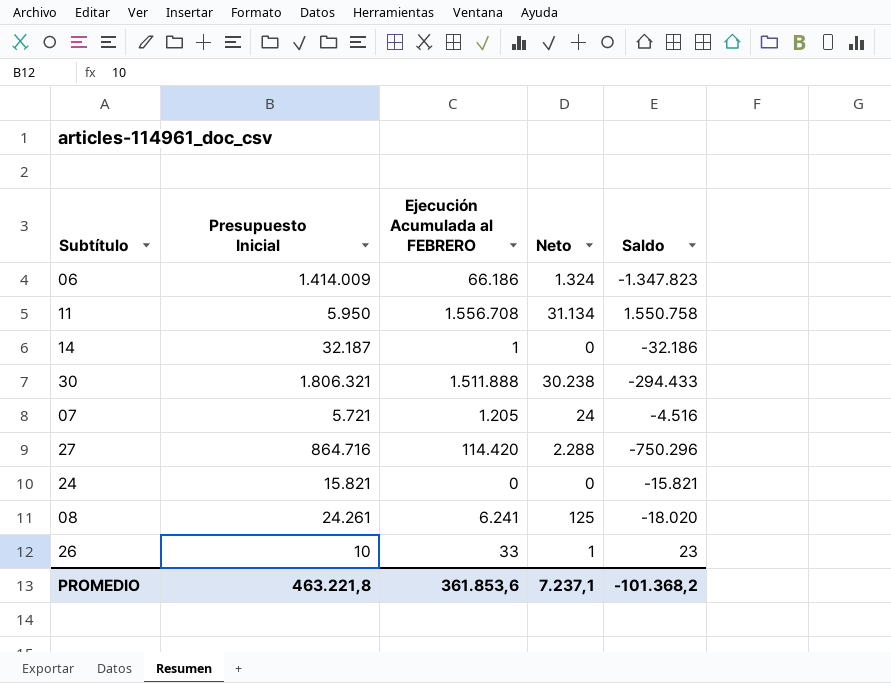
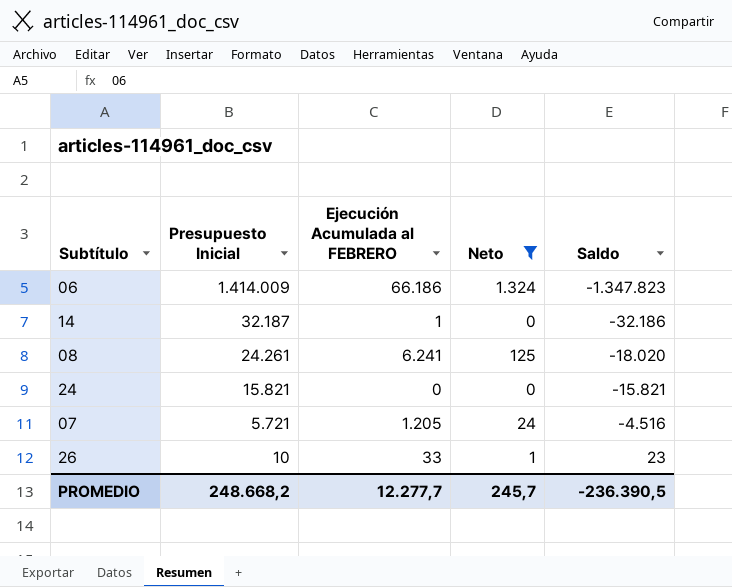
filter: none -> Neto <= 1.324
row order: none -> Presupuesto Inicial descending
PROMEDIO | Presupuesto Inicial: 463.221,8 -> 248.668,2
PROMEDIO | Ejecución Acumulada al FEBRERO: 361.853,6 -> 12.277,7
PROMEDIO | Neto: 7.237,1 -> 245,7
PROMEDIO | Saldo: -101.368,2 -> -236.390,5

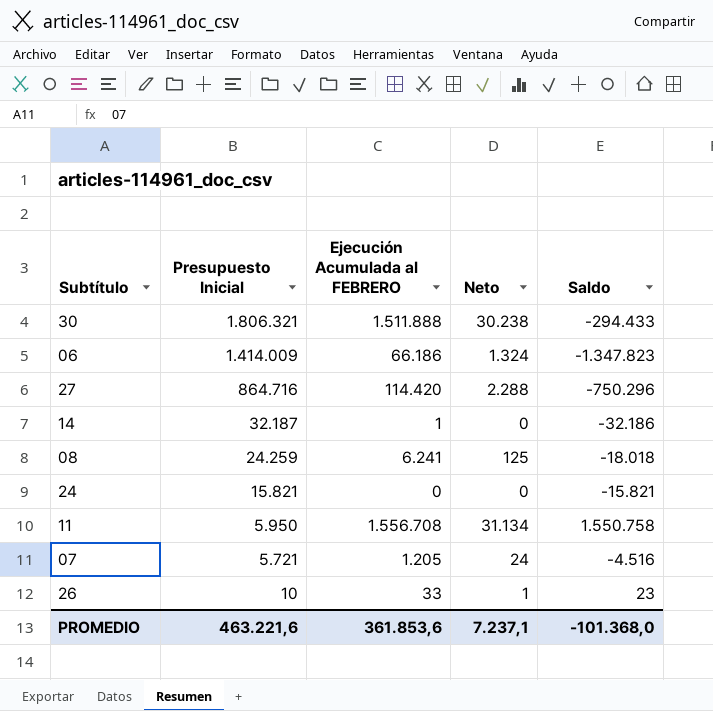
filter: Neto <= 1.324 -> none
08 | Presupuesto Inicial: 24.261 -> 24.259
08 | Saldo: -18.020 -> -18.018
PROMEDIO | Presupuesto Inicial: 248.668,2 -> 463.221,6
PROMEDIO | Ejecución Acumulada al FEBRERO: 12.277,7 -> 361.853,6
PROMEDIO | Neto: 245,7 -> 7.237,1
PROMEDIO | Saldo: -236.390,5 -> -101.368,0

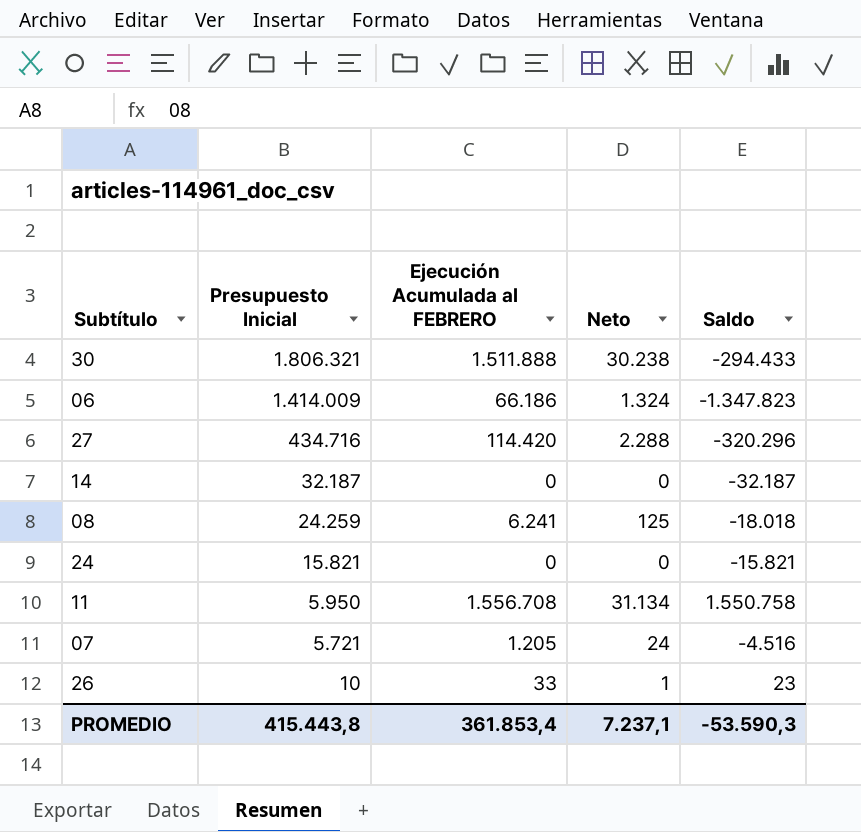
27 | Presupuesto Inicial: 864.716 -> 434.716
27 | Saldo: -750.296 -> -320.296
14 | Ejecución Acumulada al FEBRERO: 1 -> 0
14 | Saldo: -32.186 -> -32.187
PROMEDIO | Presupuesto Inicial: 463.221,6 -> 415.443,8
PROMEDIO | Ejecución Acumulada al FEBRERO: 361.853,6 -> 361.853,4
PROMEDIO | Saldo: -101.368,0 -> -53.590,3

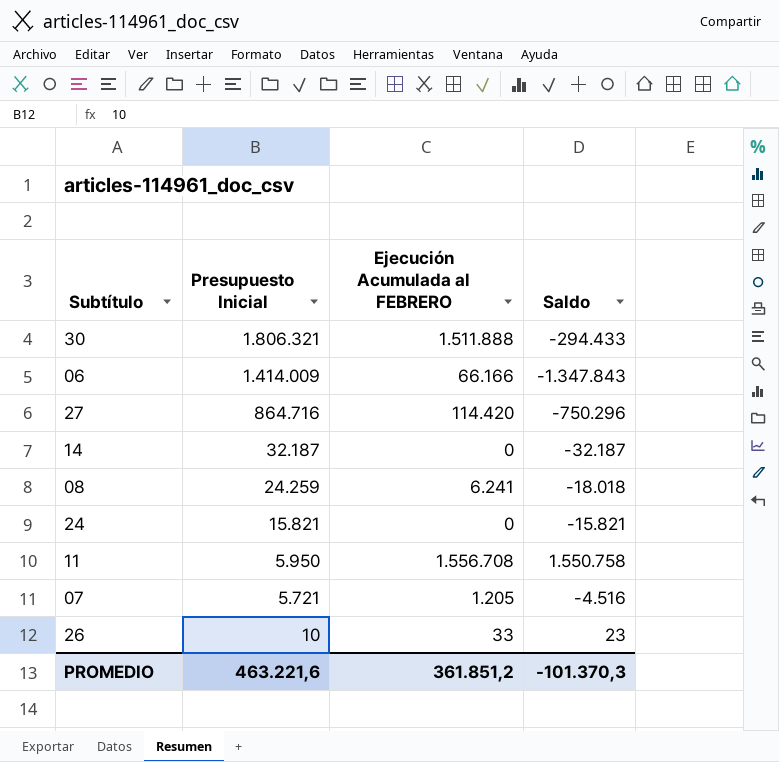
column Neto | formula: [Ejecución Acumulada al FEBRERO] * 0,02 -> none
06 | Ejecución Acumulada al FEBRERO: 66.186 -> 66.166
06 | Saldo: -1.347.823 -> -1.347.843
27 | Presupuesto Inicial: 434.716 -> 864.716
27 | Saldo: -320.296 -> -750.296
PROMEDIO | Presupuesto Inicial: 415.443,8 -> 463.221,6
PROMEDIO | Ejecución Acumulada al FEBRERO: 361.853,4 -> 361.851,2
PROMEDIO | Saldo: -53.590,3 -> -101.370,3

